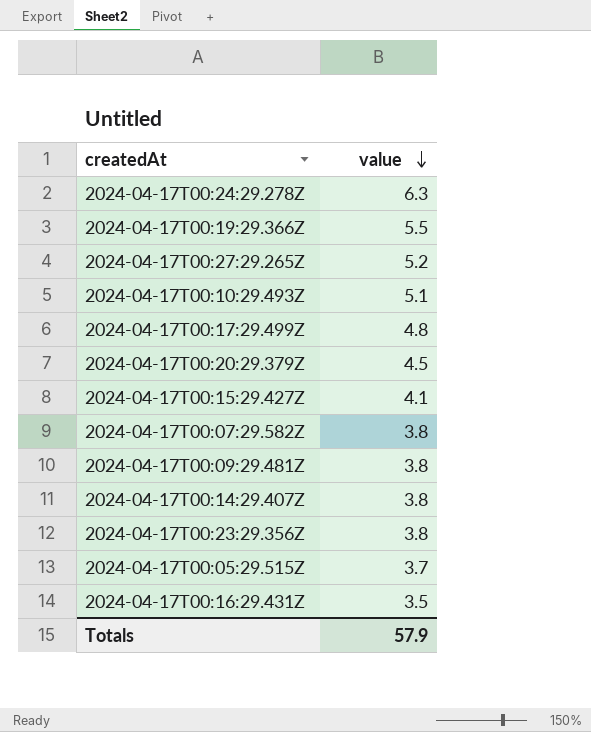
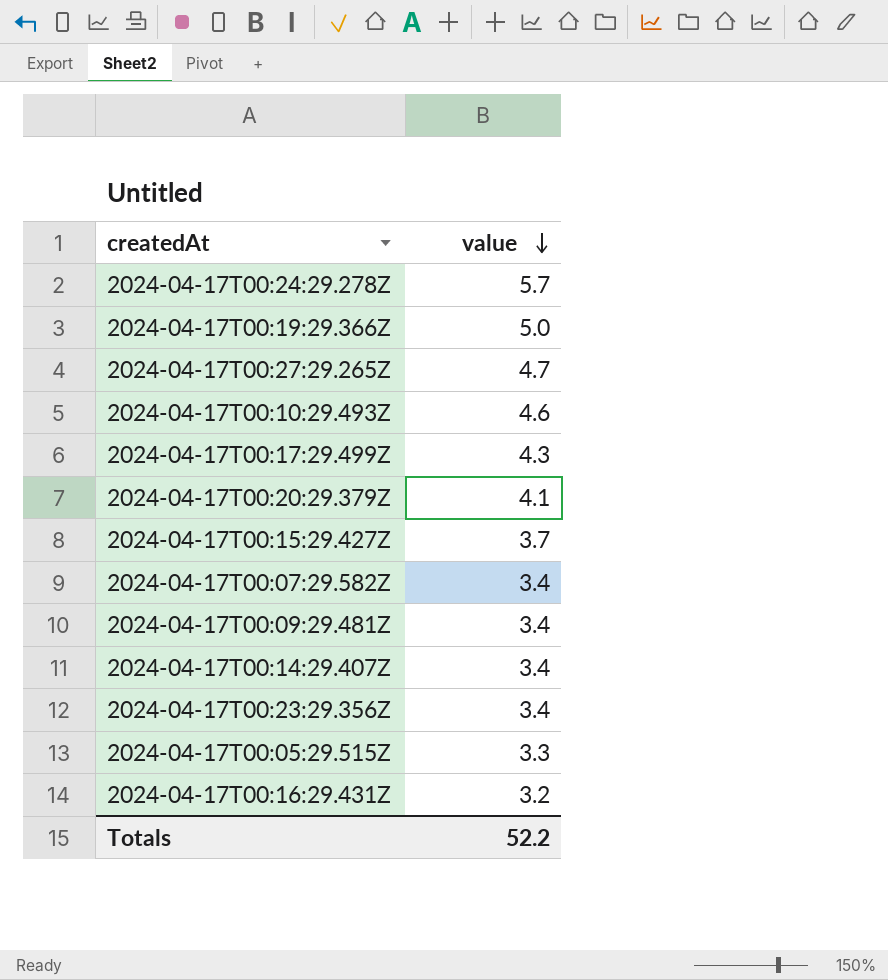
2024-04-17T00:24:29.278Z | value: 6.3 -> 5.7
2024-04-17T00:19:29.366Z | value: 5.5 -> 5.0
2024-04-17T00:27:29.265Z | value: 5.2 -> 4.7
2024-04-17T00:10:29.493Z | value: 5.1 -> 4.6
2024-04-17T00:17:29.499Z | value: 4.8 -> 4.3
2024-04-17T00:20:29.379Z | value: 4.5 -> 4.1
2024-04-17T00:15:29.427Z | value: 4.1 -> 3.7
2024-04-17T00:07:29.582Z | value: 3.8 -> 3.4
2024-04-17T00:09:29.481Z | value: 3.8 -> 3.4
2024-04-17T00:14:29.407Z | value: 3.8 -> 3.4
2024-04-17T00:23:29.356Z | value: 3.8 -> 3.4
2024-04-17T00:05:29.515Z | value: 3.7 -> 3.3
2024-04-17T00:16:29.431Z | value: 3.5 -> 3.2
Totals | value: 57.9 -> 52.2

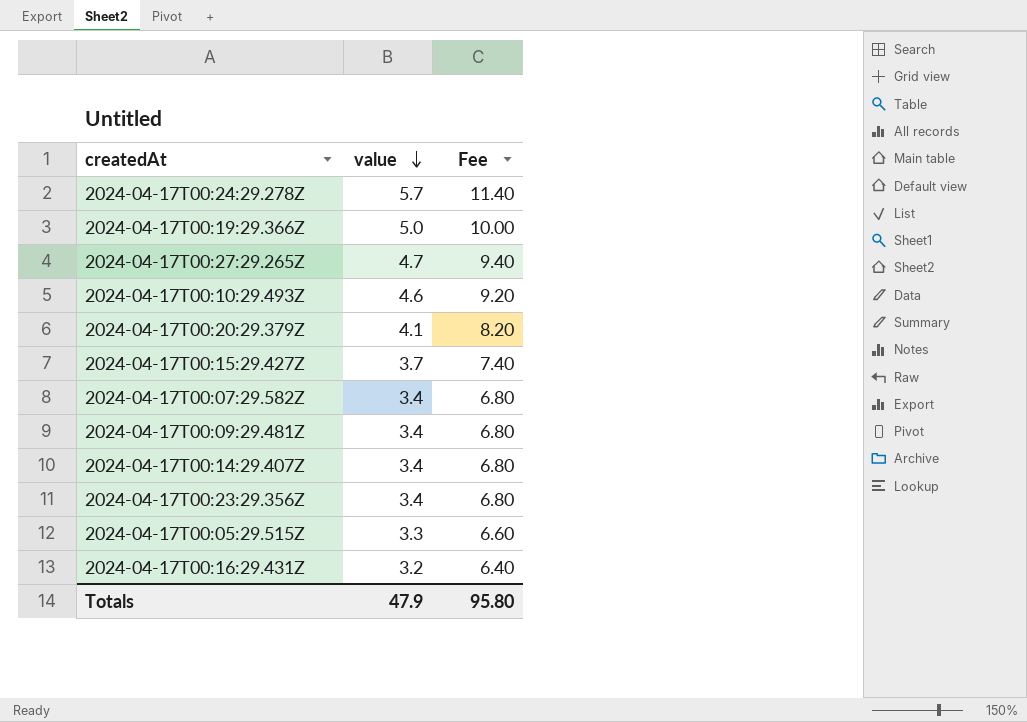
column Fee | formula: none -> [value] * 2
row 2024-04-17T00:17:29.499Z: 4.3 -> none
Totals | value: 52.2 -> 47.9

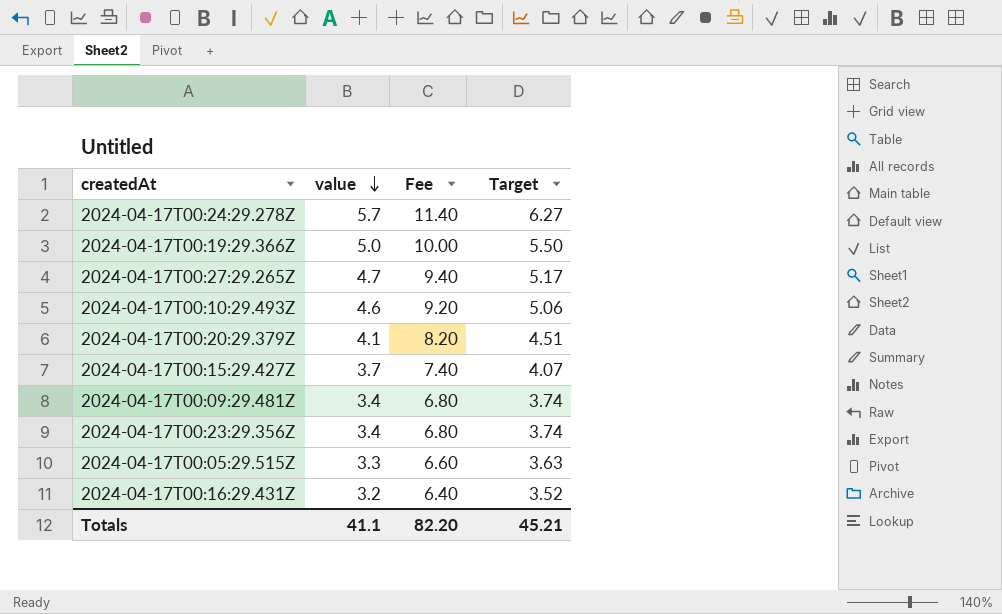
column Target | formula: none -> [value] * 1.1
row 2024-04-17T00:07:29.582Z: 3.4 | 6.80 -> none
row 2024-04-17T00:14:29.407Z: 3.4 | 6.80 -> none
Totals | value: 47.9 -> 41.1
Totals | Fee: 95.80 -> 82.20

